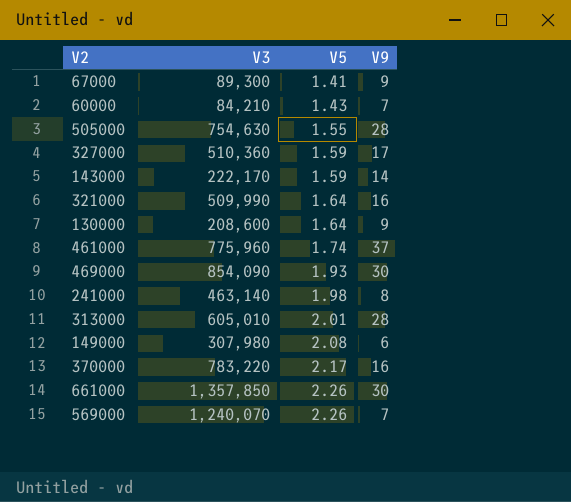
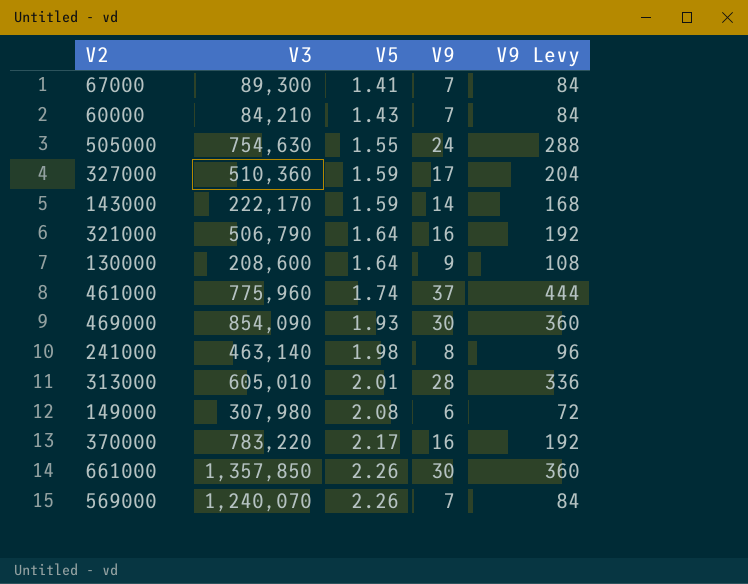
column V9 Levy | formula: none -> [V9] * 12
67000 | V9: 9 -> 7
505000 | V9: 28 -> 24
321000 | V3: 509,990 -> 506,790

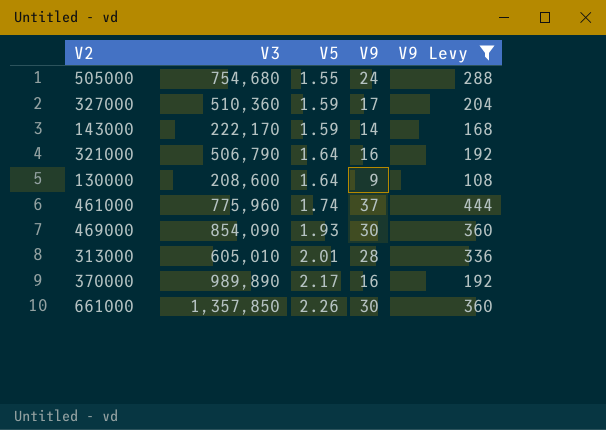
filter: none -> V9 Levy >= 108
505000 | V3: 754,630 -> 754,680
370000 | V3: 783,220 -> 989,890

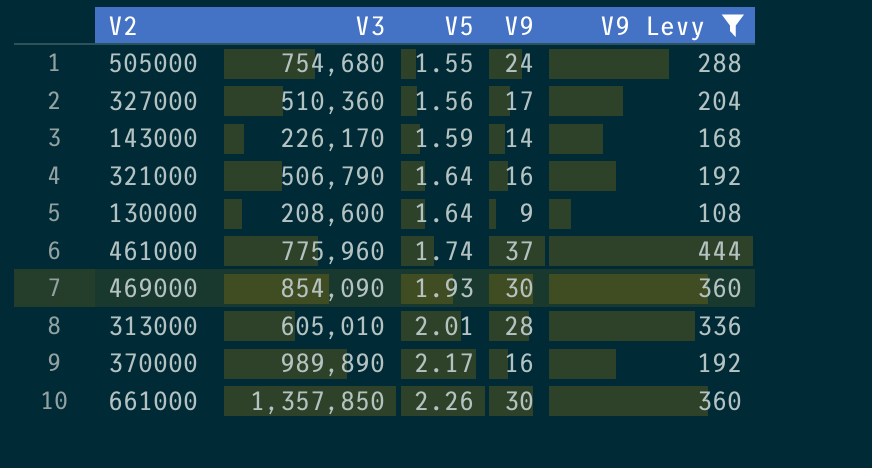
327000 | V5: 1.59 -> 1.56
143000 | V3: 222,170 -> 226,170

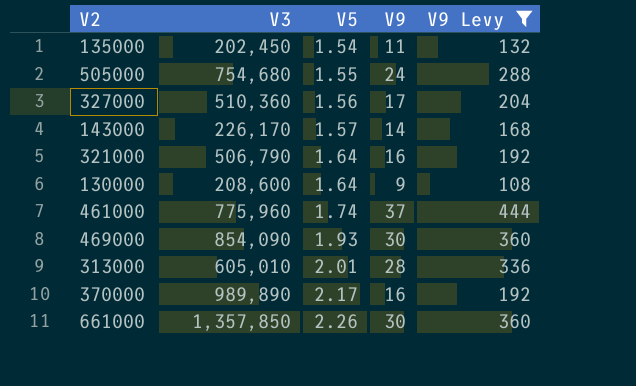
row 135000: none -> 202,450 | 1.54 | 11 | 132
143000 | V5: 1.59 -> 1.57

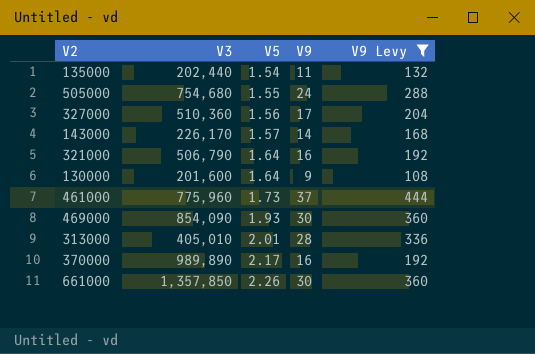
135000 | V3: 202,450 -> 202,440
130000 | V3: 208,600 -> 201,600
461000 | V5: 1.74 -> 1.73
313000 | V3: 605,010 -> 405,010

